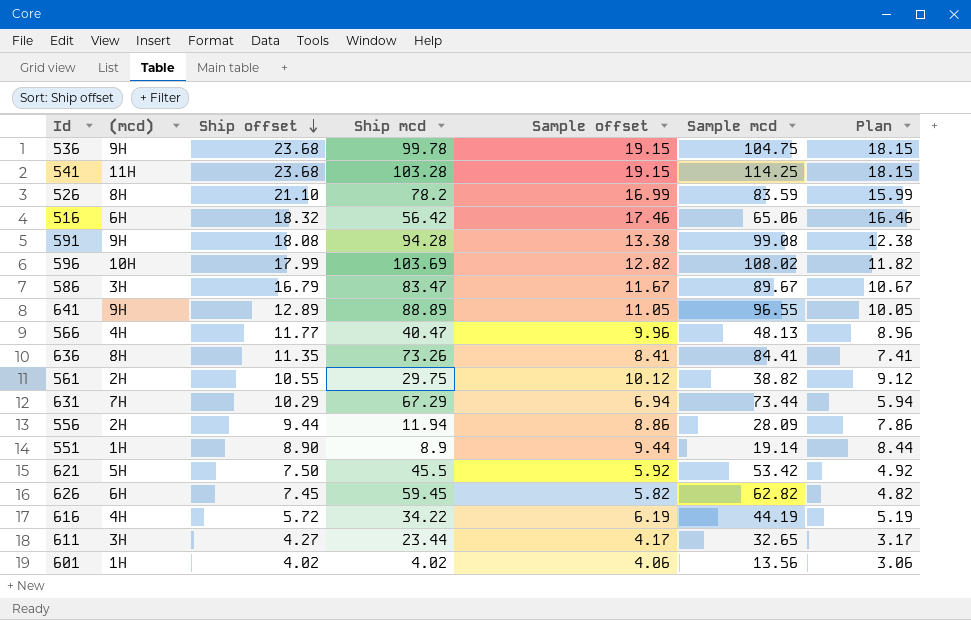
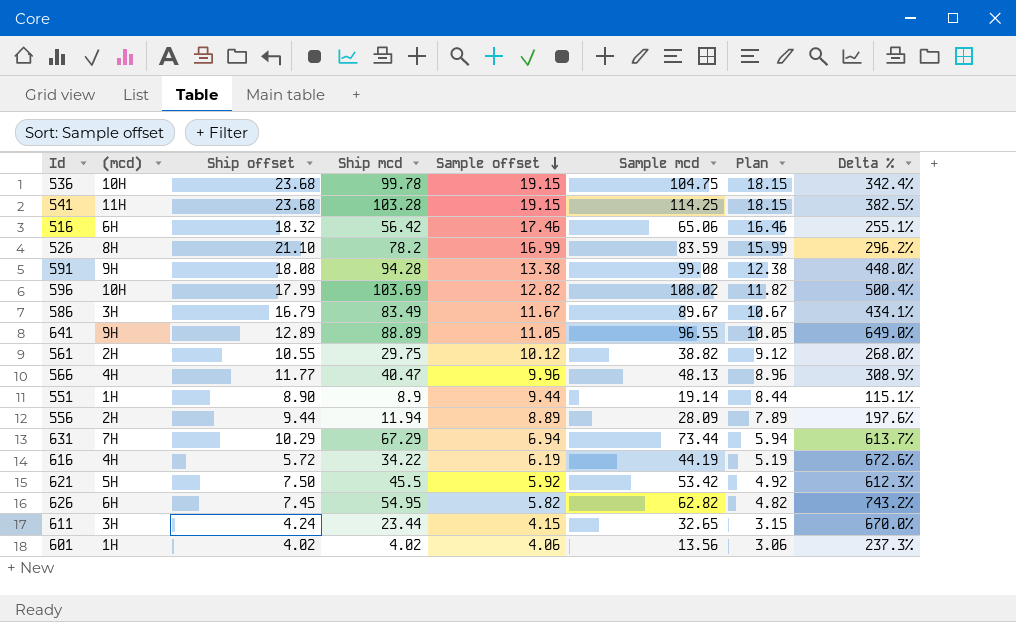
row order: Ship offset descending -> Sample offset descending
column Delta % | formula: none -> ([Sample mcd] - [Ship offset]) / [Ship offset]
row 636: 8H | 11.35 | 73.26 | 8.41 | 84.41 | 7.41 -> none
536 | (mcd): 9H -> 10H
586 | Ship mcd: 83.47 -> 83.49
556 | Sample offset: 8.86 -> 8.89
556 | Plan: 7.86 -> 7.89
626 | Ship mcd: 59.45 -> 54.95
611 | Ship offset: 4.27 -> 4.24
611 | Sample offset: 4.17 -> 4.15
611 | Plan: 3.17 -> 3.15

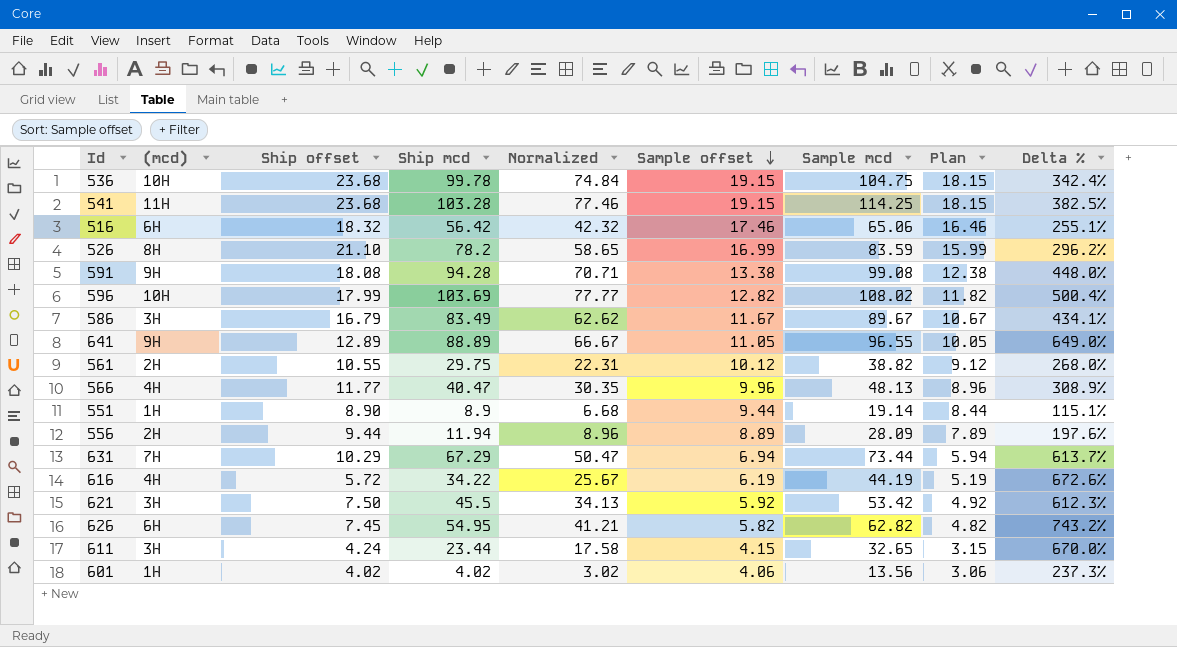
column Normalized | formula: none -> [Ship mcd] * 0.75
621 | (mcd): 5H -> 3H

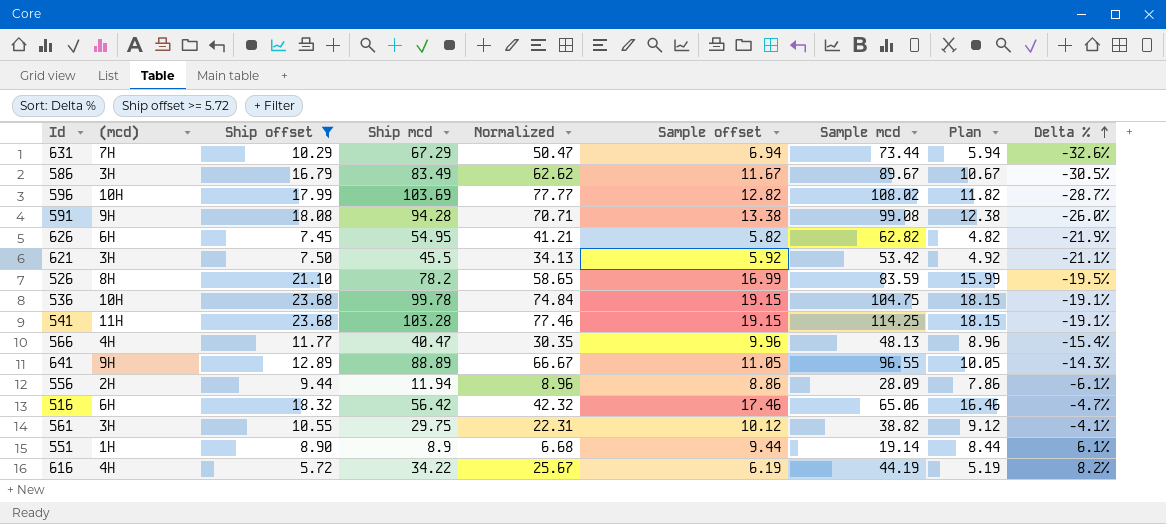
filter: none -> Ship offset >= 5.72
row order: Sample offset descending -> Delta % ascending
column Delta % | formula: ([Sample mcd] - [Ship offset]) / [Ship offset] -> ([Sample offset] - [Ship offset]) / [Ship offset]
556 | Sample offset: 8.89 -> 8.86
556 | Plan: 7.89 -> 7.86
561 | (mcd): 2H -> 3H

